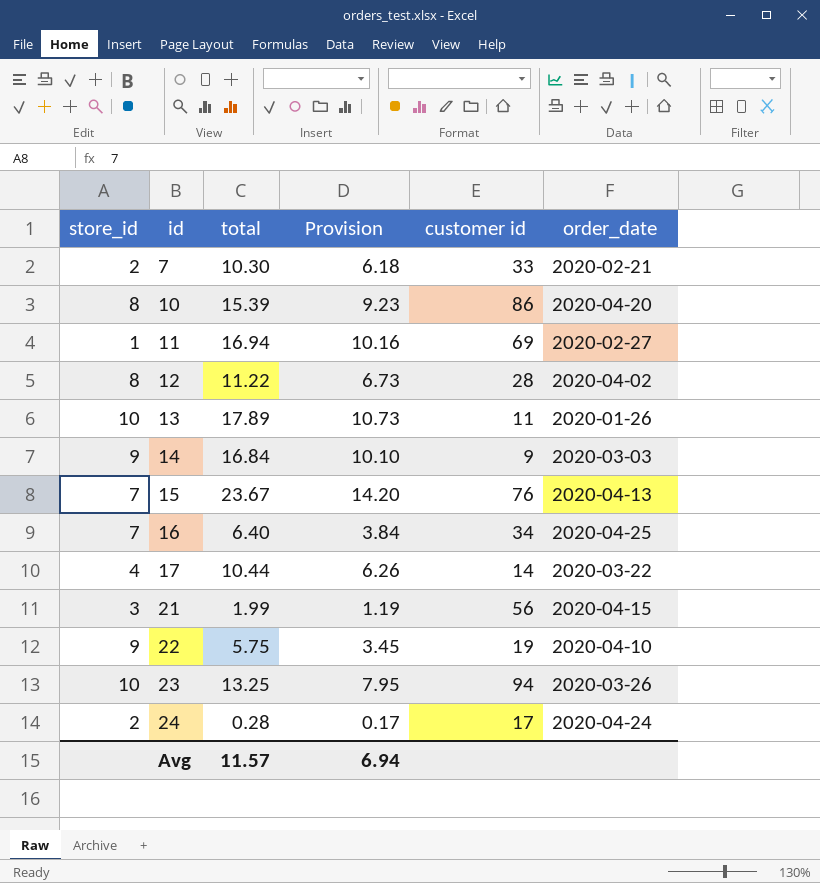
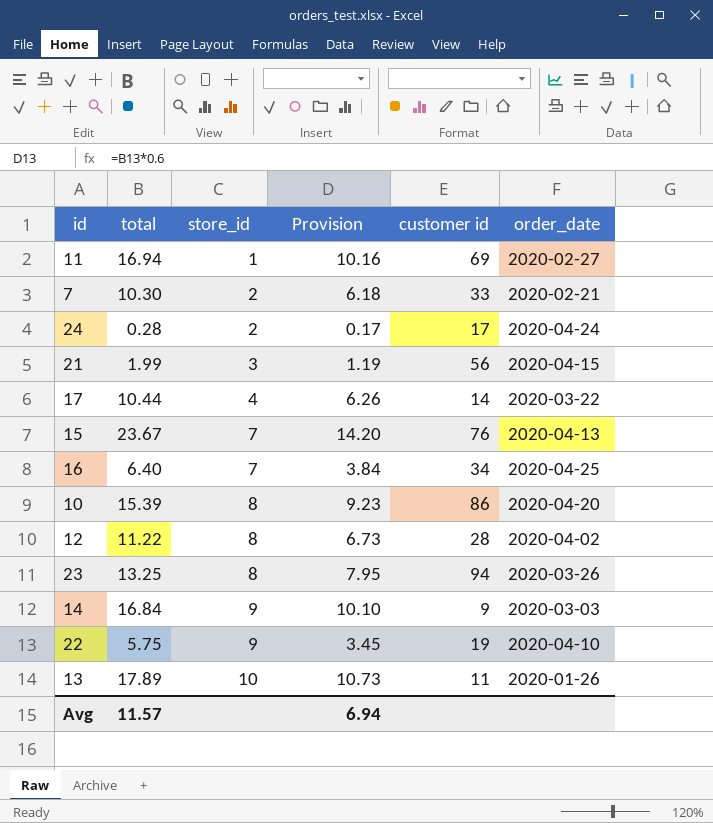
row order: id ascending -> store_id ascending
column store_id | position: 1 -> 3
23 | store_id: 10 -> 8

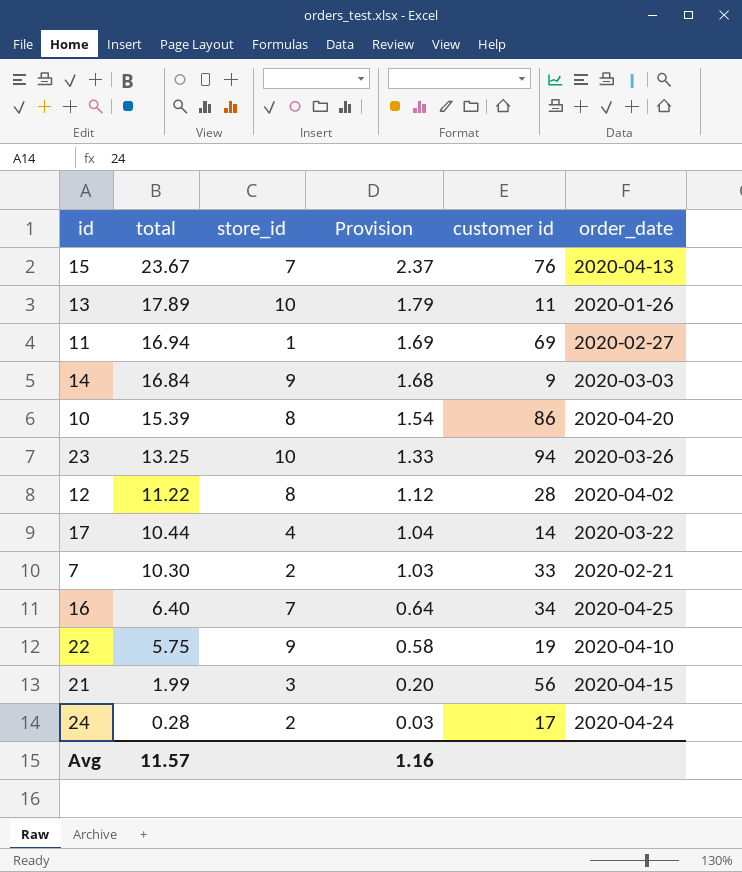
row order: store_id ascending -> total descending
column Provision | formula: [total] * 0.6 -> [total] * 0.1
23 | store_id: 8 -> 10
Avg | Provision: 6.94 -> 1.16

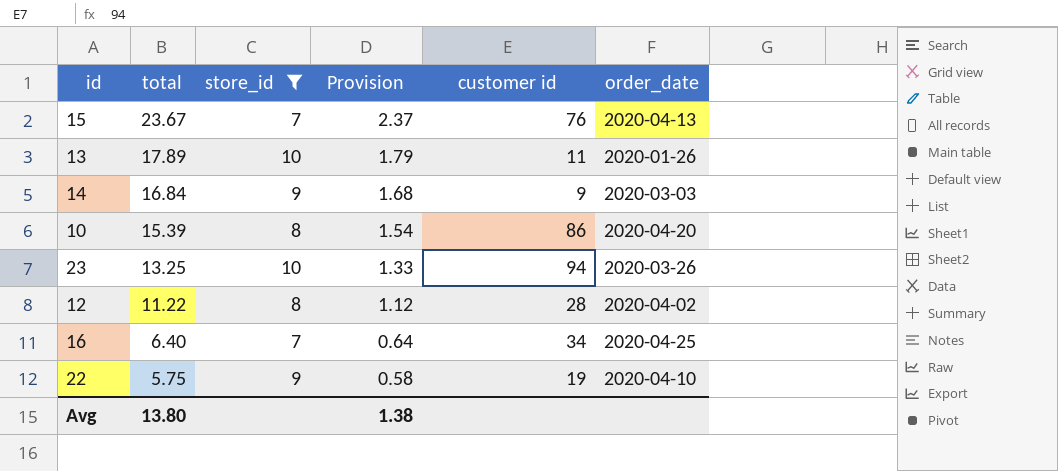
filter: none -> store_id >= 7
Avg | total: 11.57 -> 13.80
Avg | Provision: 1.16 -> 1.38

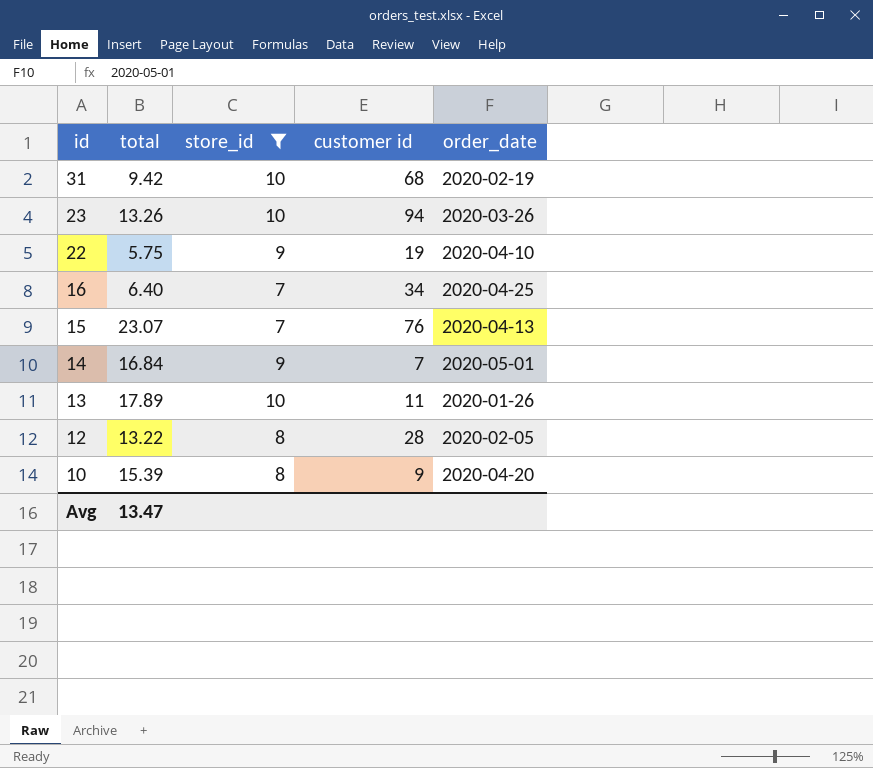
row order: total descending -> id descending
column Provision | formula: [total] * 0.1 -> none
row 31: none -> 9.42 | 10 | 68 | 2020-02-19
23 | total: 13.25 -> 13.26
15 | total: 23.67 -> 23.07
14 | customer id: 9 -> 7
14 | order_date: 2020-03-03 -> 2020-05-01
12 | total: 11.22 -> 13.22
12 | order_date: 2020-04-02 -> 2020-02-05
10 | customer id: 86 -> 9
Avg | total: 13.80 -> 13.47

